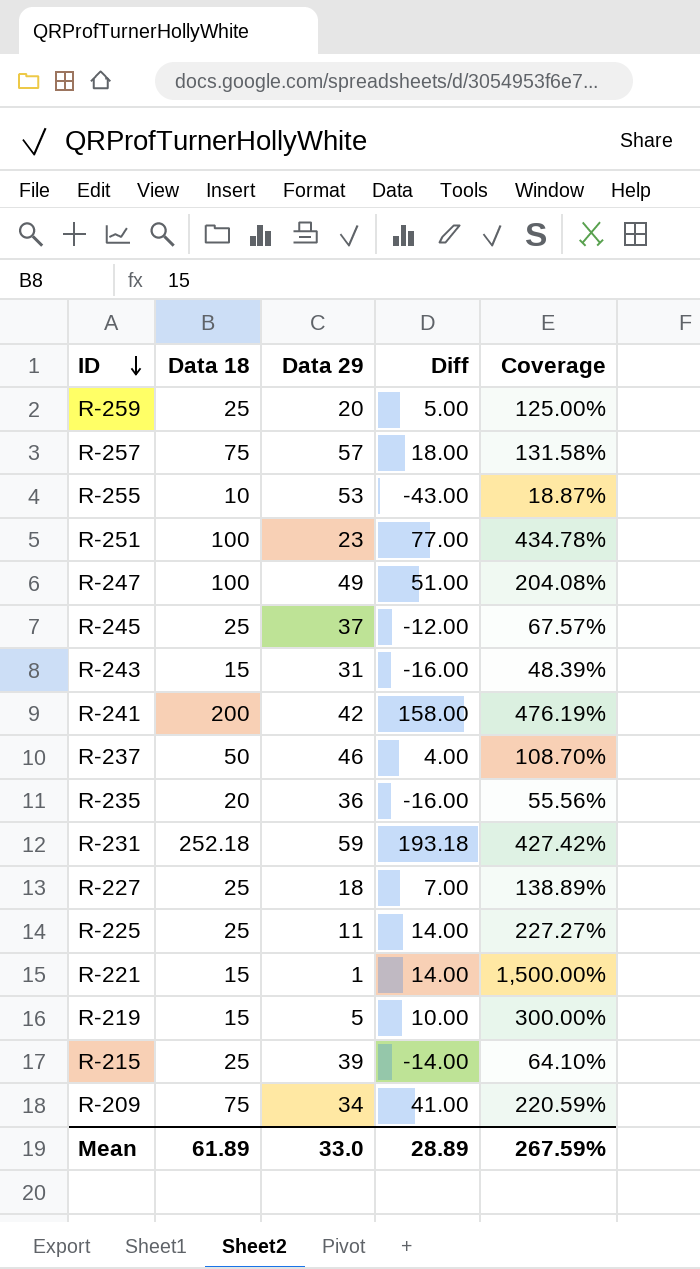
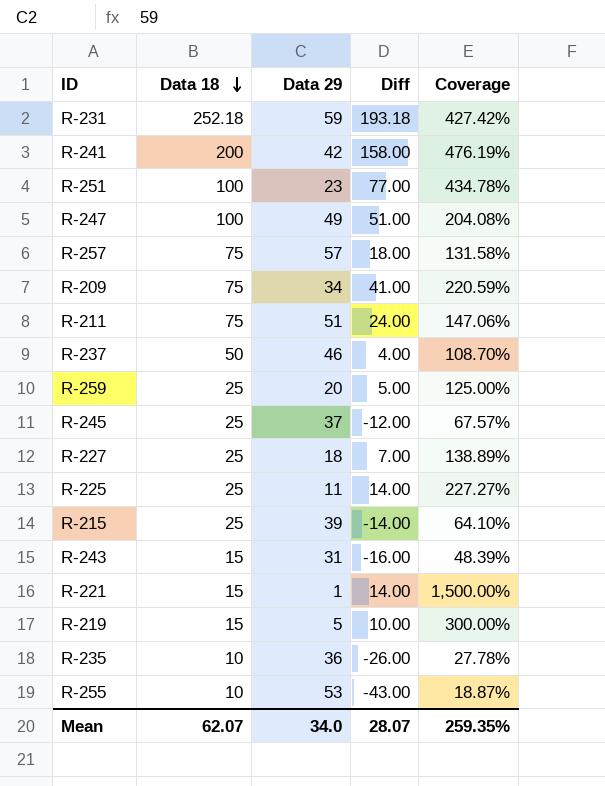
row order: ID descending -> Data 18 descending
row R-211: none -> 75 | 51 | 24.00 | 147.06%
R-235 | Data 18: 20 -> 10
R-235 | Diff: -16.00 -> -26.00
R-235 | Coverage: 55.56% -> 27.78%
Mean | Data 18: 61.89 -> 62.07
Mean | Data 29: 33.0 -> 34.0
Mean | Diff: 28.89 -> 28.07
Mean | Coverage: 267.59% -> 259.35%

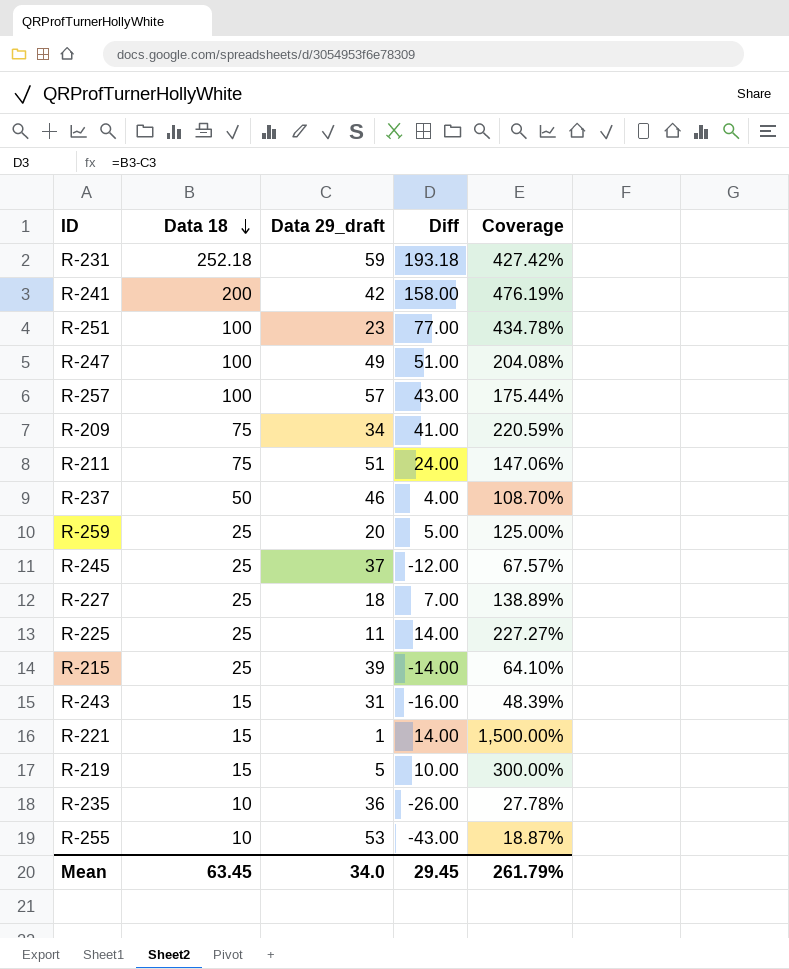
column name: Data 29 -> Data 29_draft
R-257 | Data 18: 75 -> 100
R-257 | Diff: 18.00 -> 43.00
R-257 | Coverage: 131.58% -> 175.44%
Mean | Data 18: 62.07 -> 63.45
Mean | Diff: 28.07 -> 29.45
Mean | Coverage: 259.35% -> 261.79%

